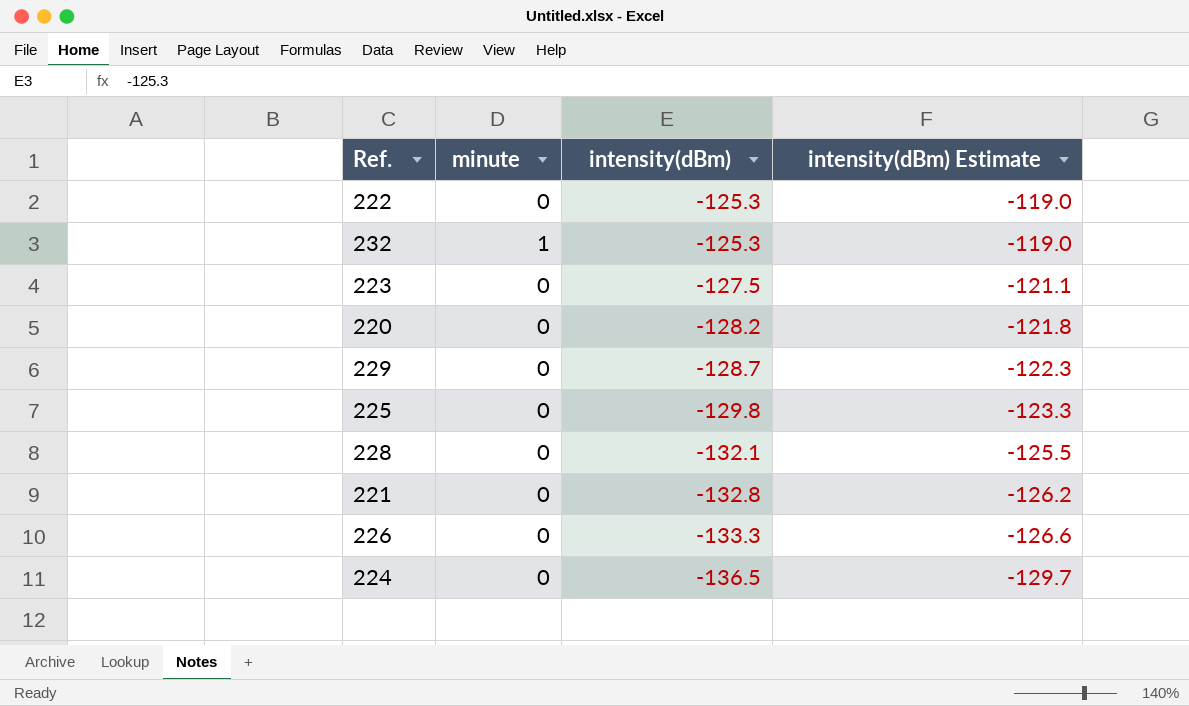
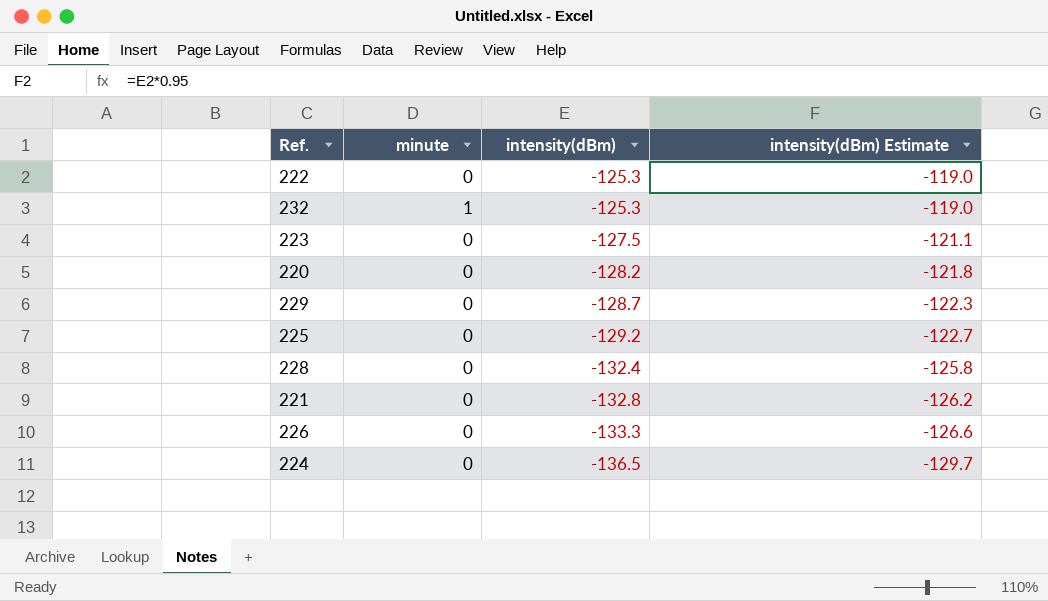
225 | intensity(dBm): -129.8 -> -129.2
225 | intensity(dBm) Estimate: -123.3 -> -122.7
228 | intensity(dBm): -132.1 -> -132.4
228 | intensity(dBm) Estimate: -125.5 -> -125.8

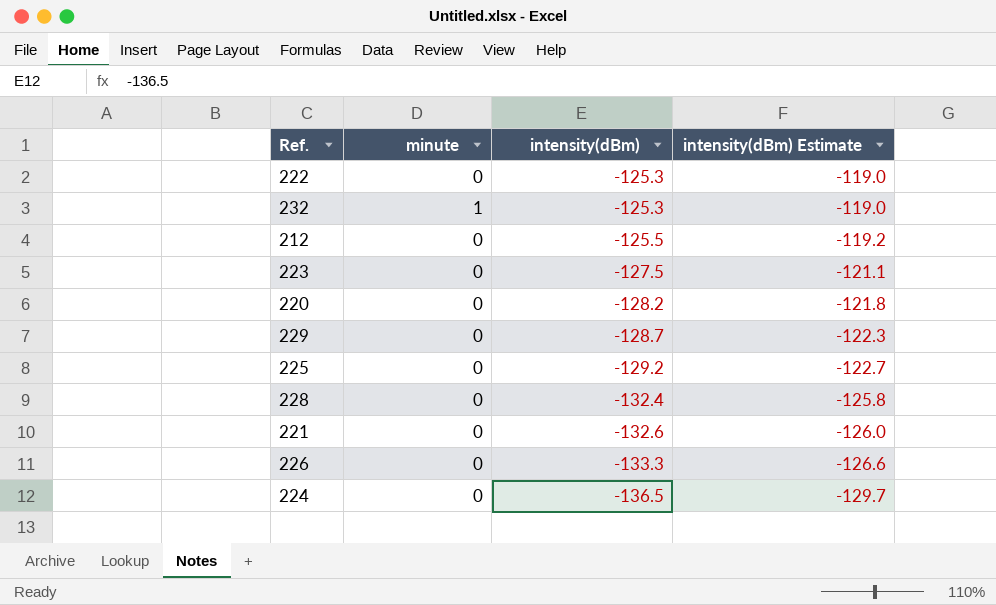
row 212: none -> 0 | -125.5 | -119.2
221 | intensity(dBm): -132.8 -> -132.6
221 | intensity(dBm) Estimate: -126.2 -> -126.0

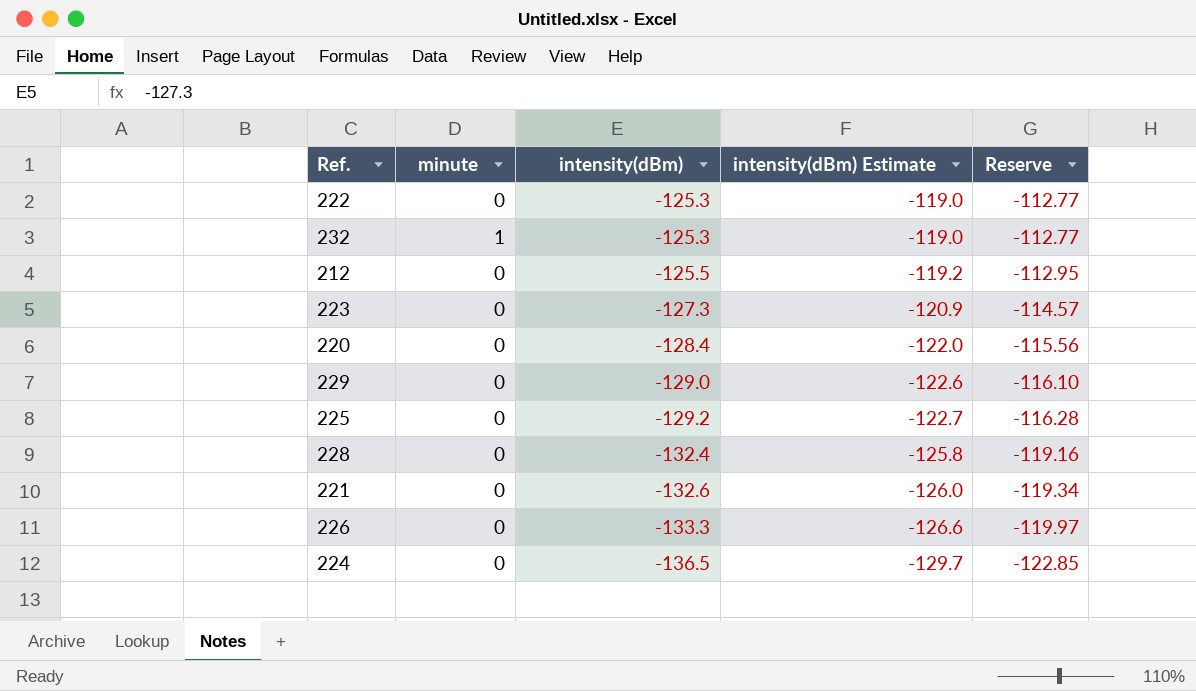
column Reserve | formula: none -> [intensity(dBm)] * 0.9
223 | intensity(dBm): -127.5 -> -127.3
223 | intensity(dBm) Estimate: -121.1 -> -120.9
220 | intensity(dBm): -128.2 -> -128.4
220 | intensity(dBm) Estimate: -121.8 -> -122.0
229 | intensity(dBm): -128.7 -> -129.0
229 | intensity(dBm) Estimate: -122.3 -> -122.6

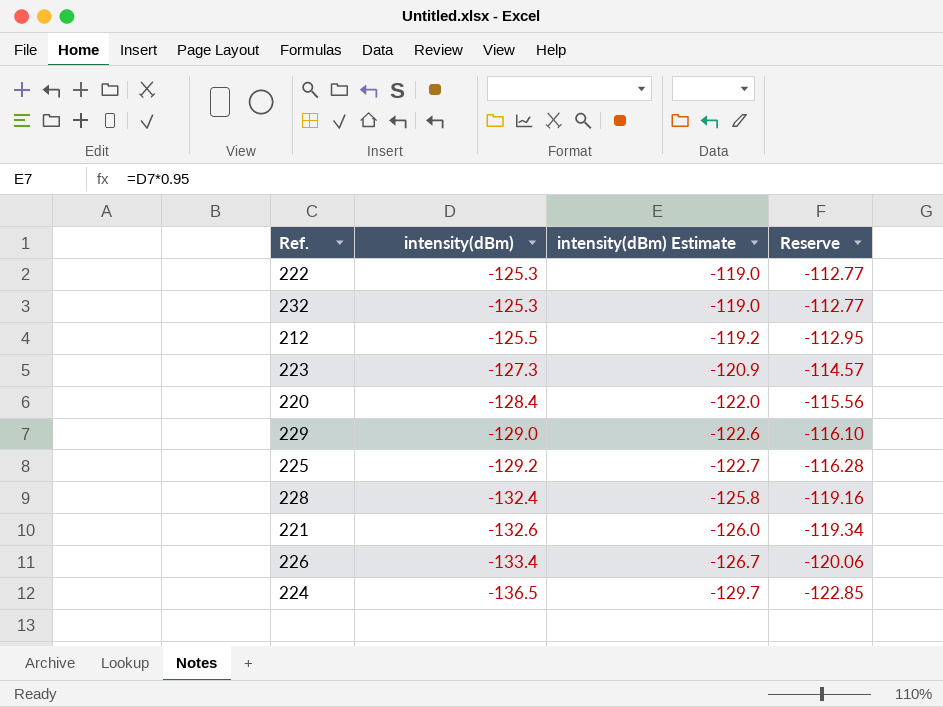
column minute | position: 2 -> none
226 | intensity(dBm): -133.3 -> -133.4
226 | intensity(dBm) Estimate: -126.6 -> -126.7
226 | Reserve: -119.97 -> -120.06

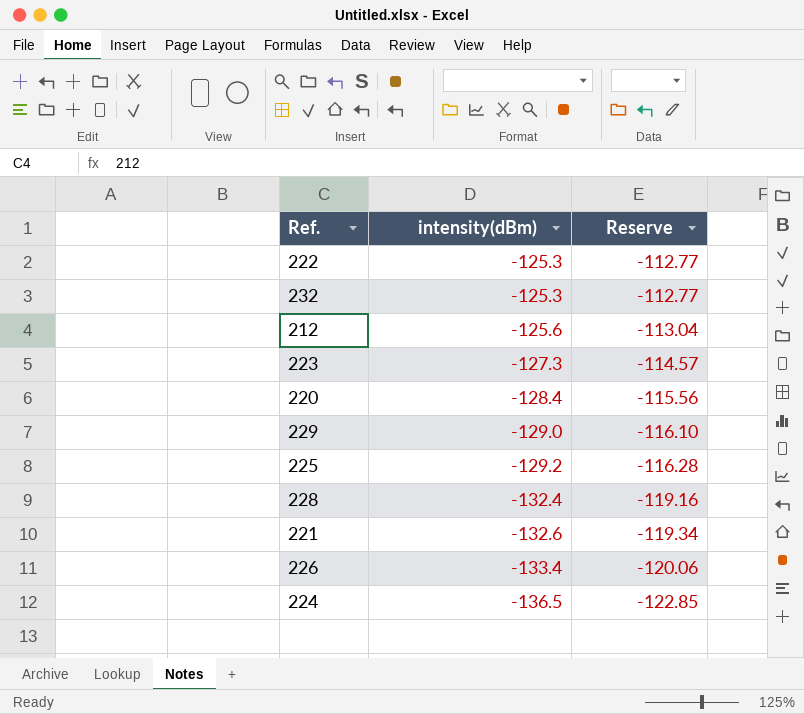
column intensity(dBm) Estimate | formula: [intensity(dBm)] * 0.95 -> none
212 | intensity(dBm): -125.5 -> -125.6
212 | Reserve: -112.95 -> -113.04

